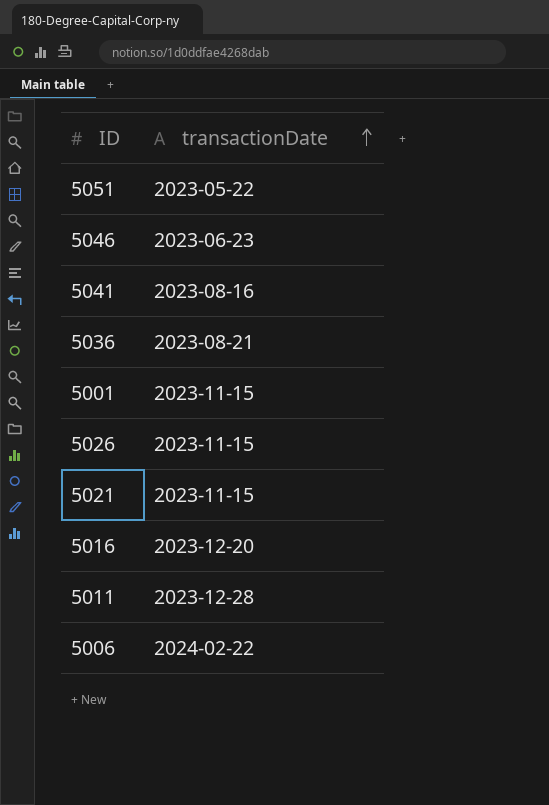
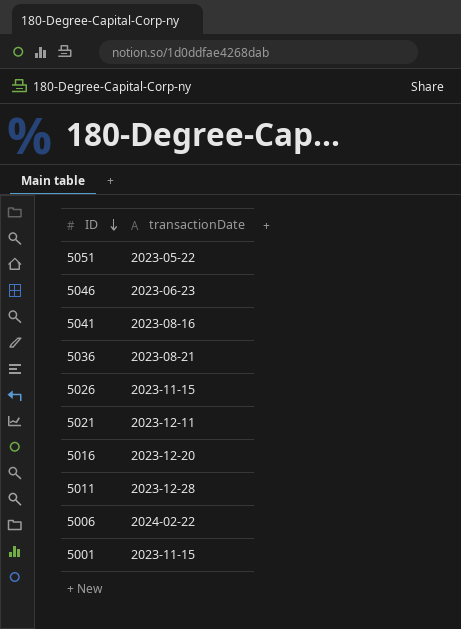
row order: transactionDate ascending -> ID descending
5021 | transactionDate: 2023-11-15 -> 2023-12-11

